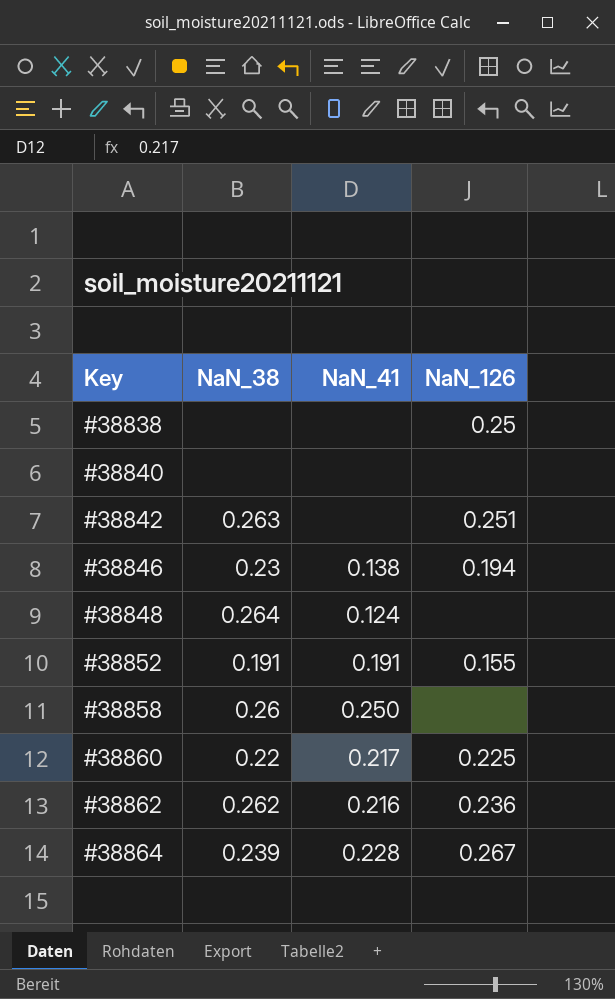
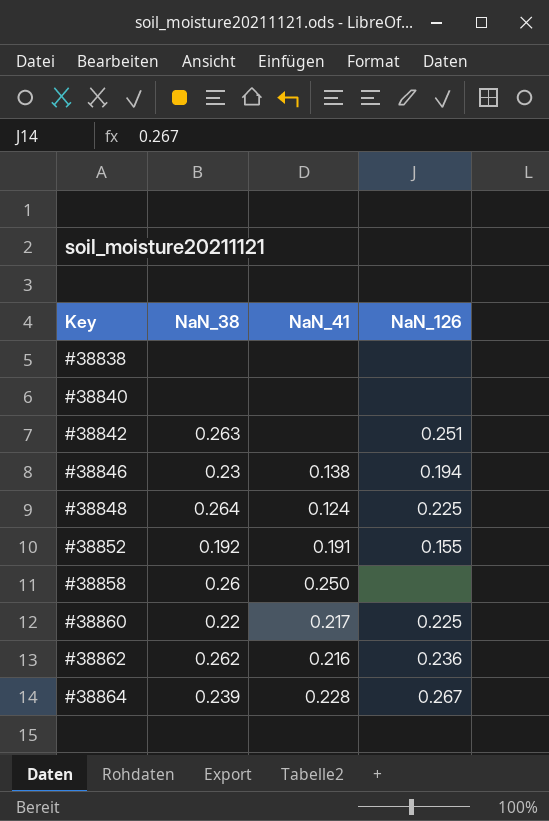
#38838 | NaN_126: 0.25 -> none
#38848 | NaN_126: none -> 0.225
#38852 | NaN_38: 0.191 -> 0.192

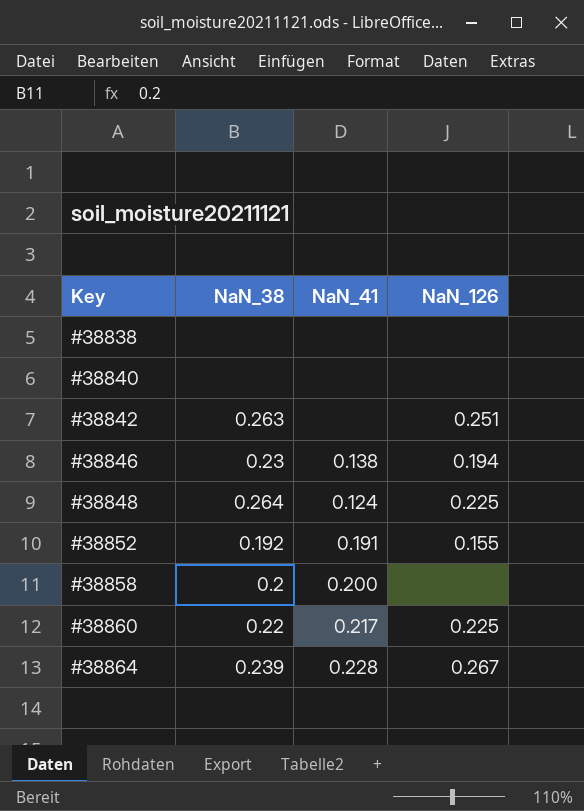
row #38862: 0.262 | 0.216 | 0.236 -> none
#38858 | NaN_38: 0.26 -> 0.2
#38858 | NaN_41: 0.250 -> 0.200

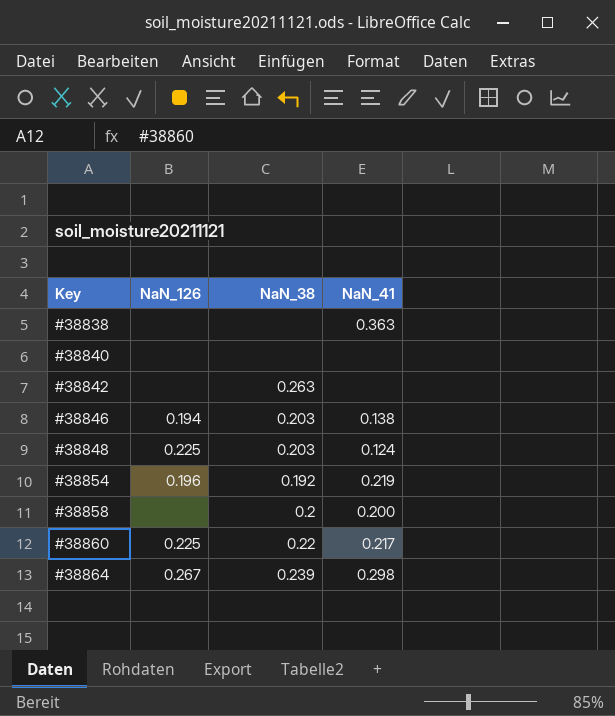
column NaN_126 | position: 4 -> 2
row #38852: 0.192 | 0.191 | 0.155 -> none
#38838 | NaN_41: none -> 0.363
#38842 | NaN_126: 0.251 -> none
#38846 | NaN_38: 0.23 -> 0.203
#38848 | NaN_38: 0.264 -> 0.203
row #38854: none -> 0.196 | 0.192 | 0.219
#38864 | NaN_41: 0.228 -> 0.298

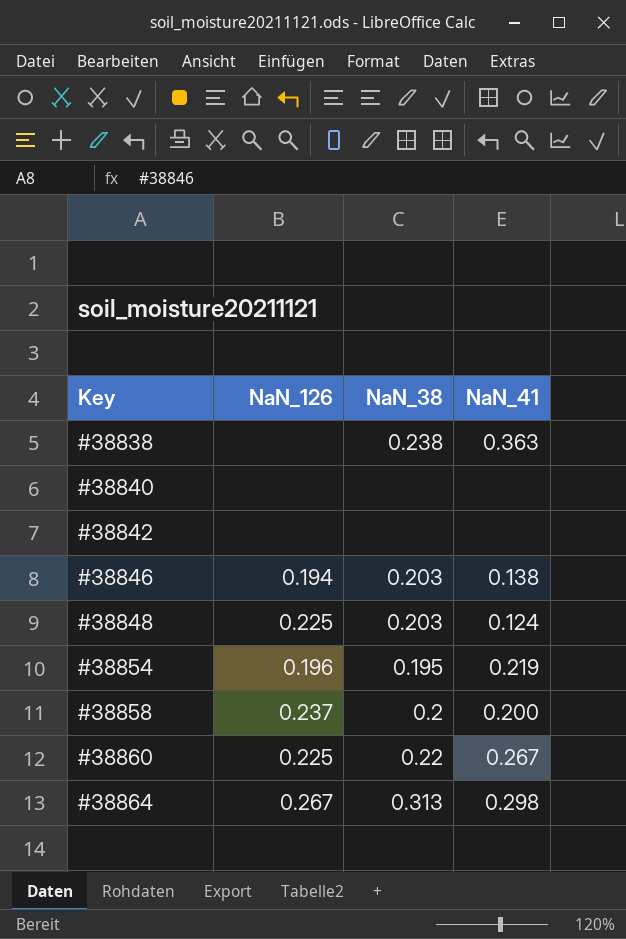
#38838 | NaN_38: none -> 0.238
#38842 | NaN_38: 0.263 -> none
#38854 | NaN_38: 0.192 -> 0.195
#38858 | NaN_126: none -> 0.237
#38860 | NaN_41: 0.217 -> 0.267
#38864 | NaN_38: 0.239 -> 0.313

